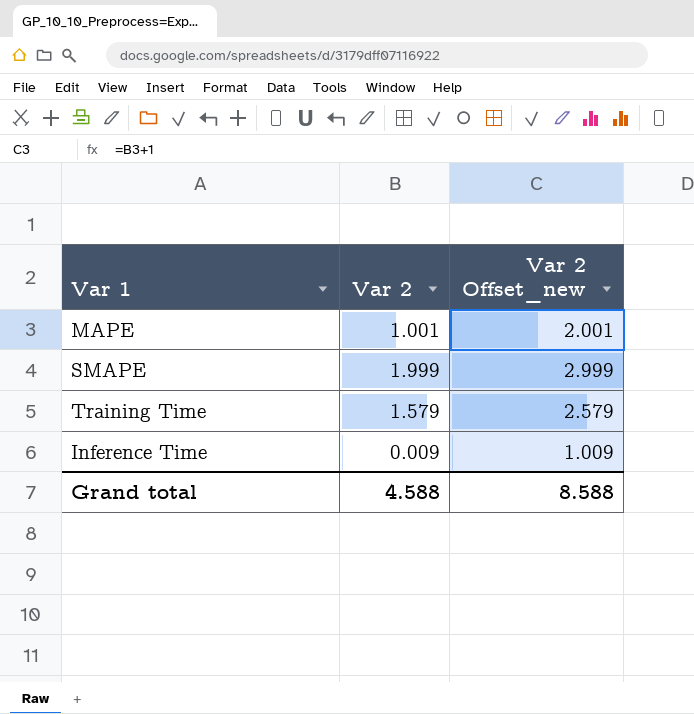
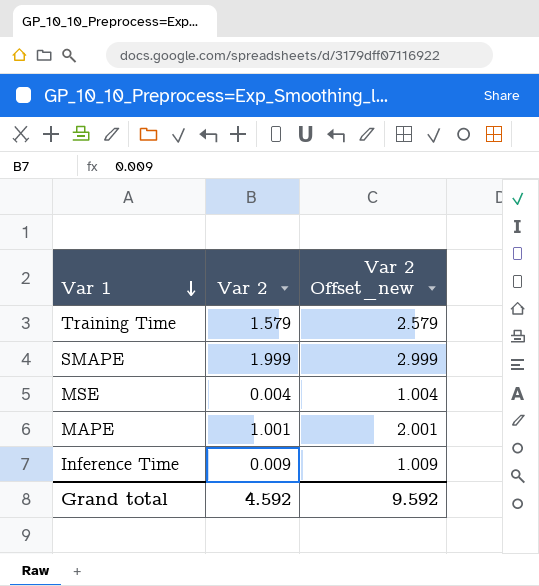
row order: none -> Var 1 descending
row MSE: none -> 0.004 | 1.004
Grand total | Var 2: 4.588 -> 4.592
Grand total | Var 2 Offset_new: 8.588 -> 9.592

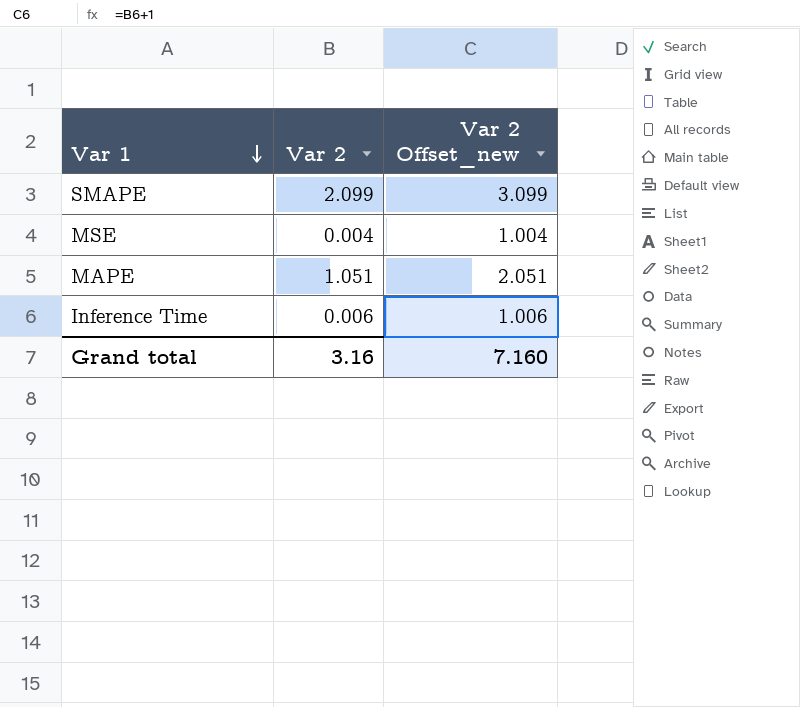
row Training Time: 1.579 | 2.579 -> none
SMAPE | Var 2: 1.999 -> 2.099
SMAPE | Var 2 Offset_new: 2.999 -> 3.099
MAPE | Var 2: 1.001 -> 1.051
MAPE | Var 2 Offset_new: 2.001 -> 2.051
Inference Time | Var 2: 0.009 -> 0.006
Inference Time | Var 2 Offset_new: 1.009 -> 1.006
Grand total | Var 2: 4.592 -> 3.16
Grand total | Var 2 Offset_new: 9.592 -> 7.160

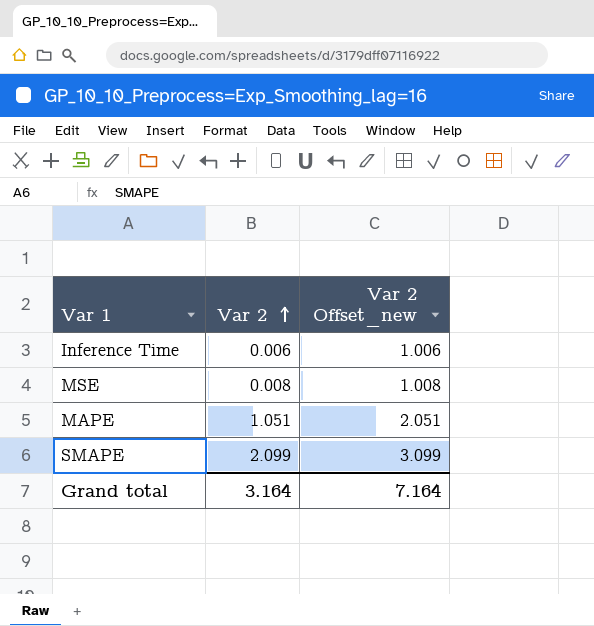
row order: Var 1 descending -> Var 2 ascending
MSE | Var 2: 0.004 -> 0.008
MSE | Var 2 Offset_new: 1.004 -> 1.008
Grand total | Var 2: 3.16 -> 3.164
Grand total | Var 2 Offset_new: 7.160 -> 7.164

